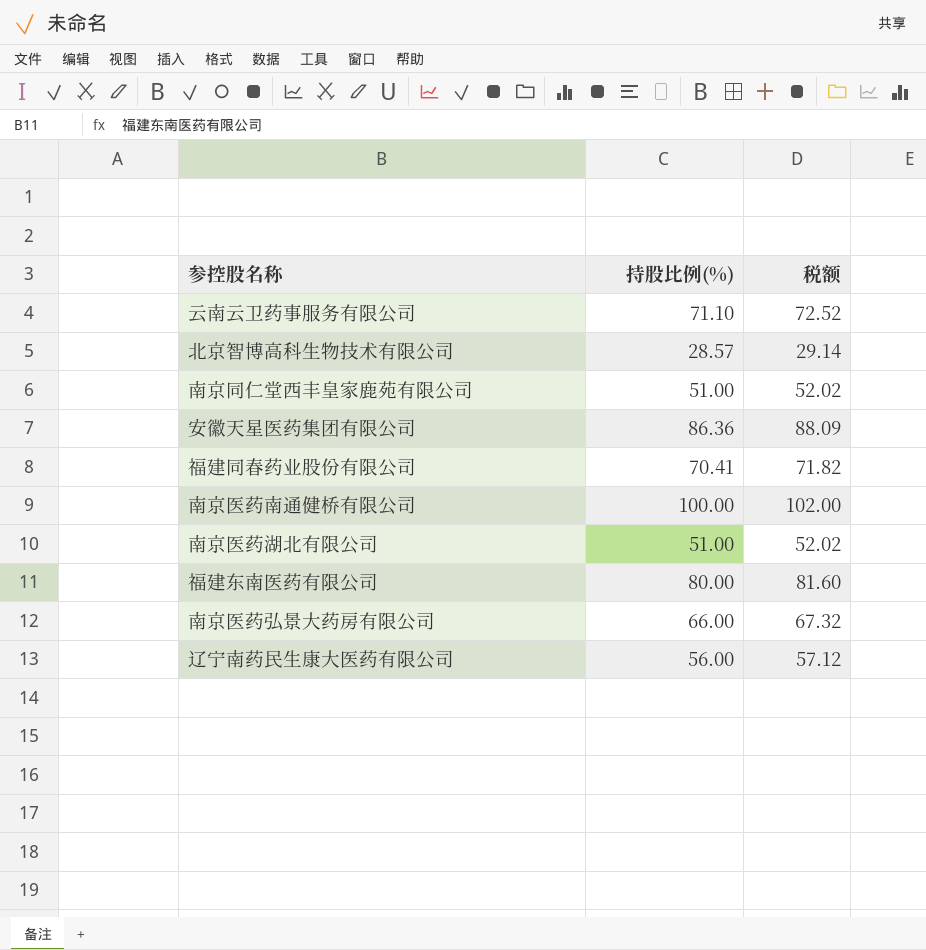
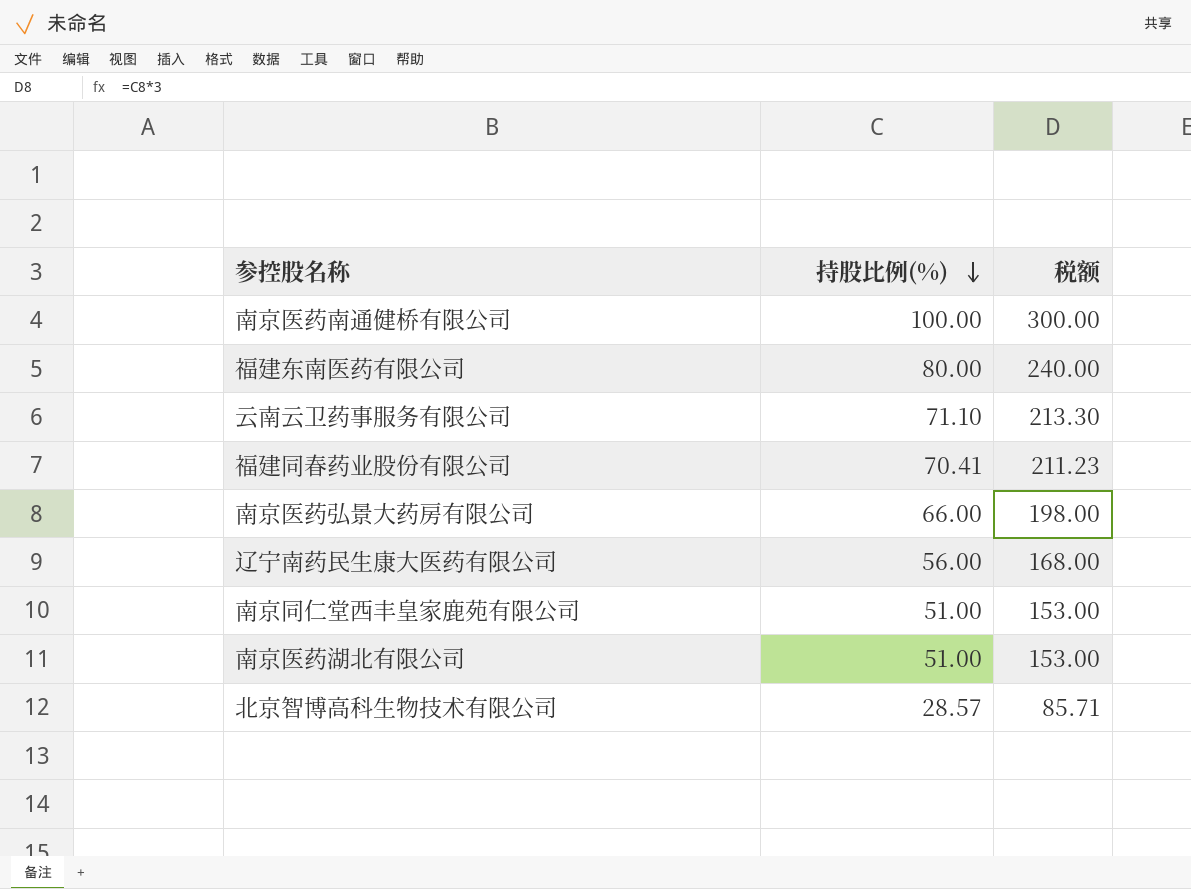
row order: none -> 持股比例(%) descending
column 税额 | formula: [持股比例(%)] * 1.02 -> [持股比例(%)] * 3
row 安徽天星医药集团有限公司: 86.36 | 88.09 -> none

